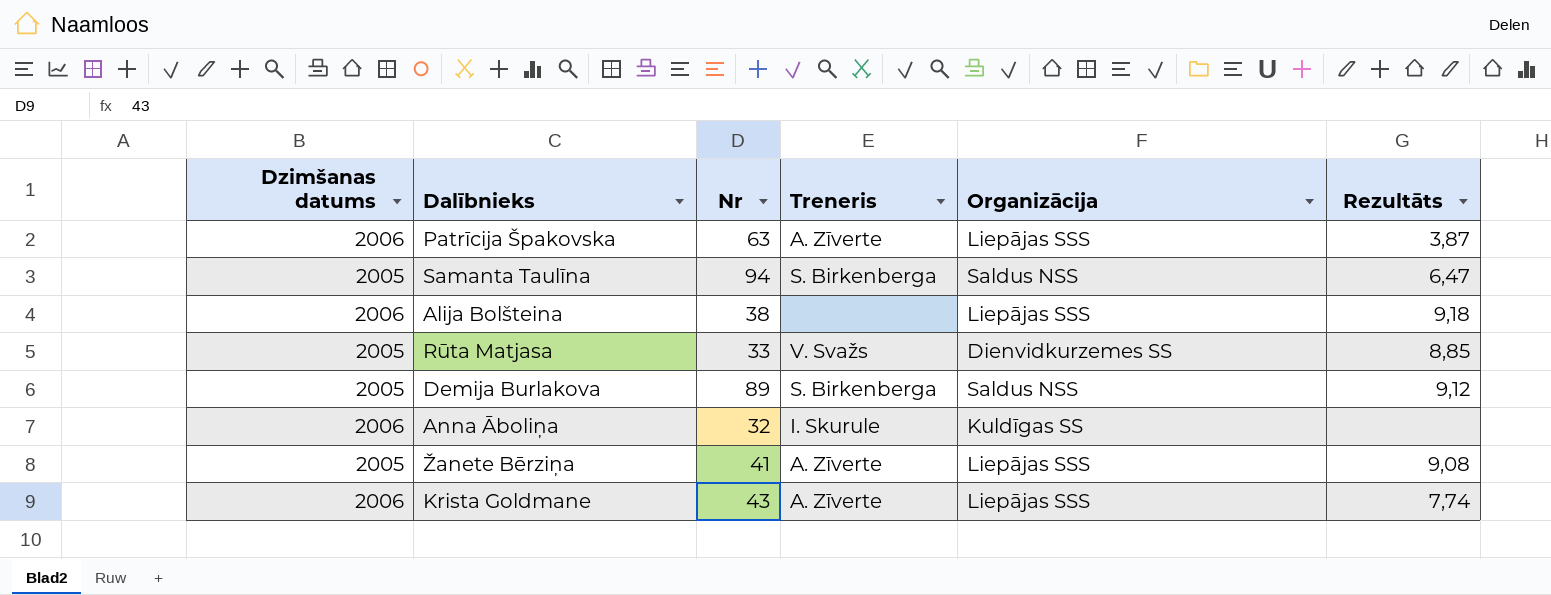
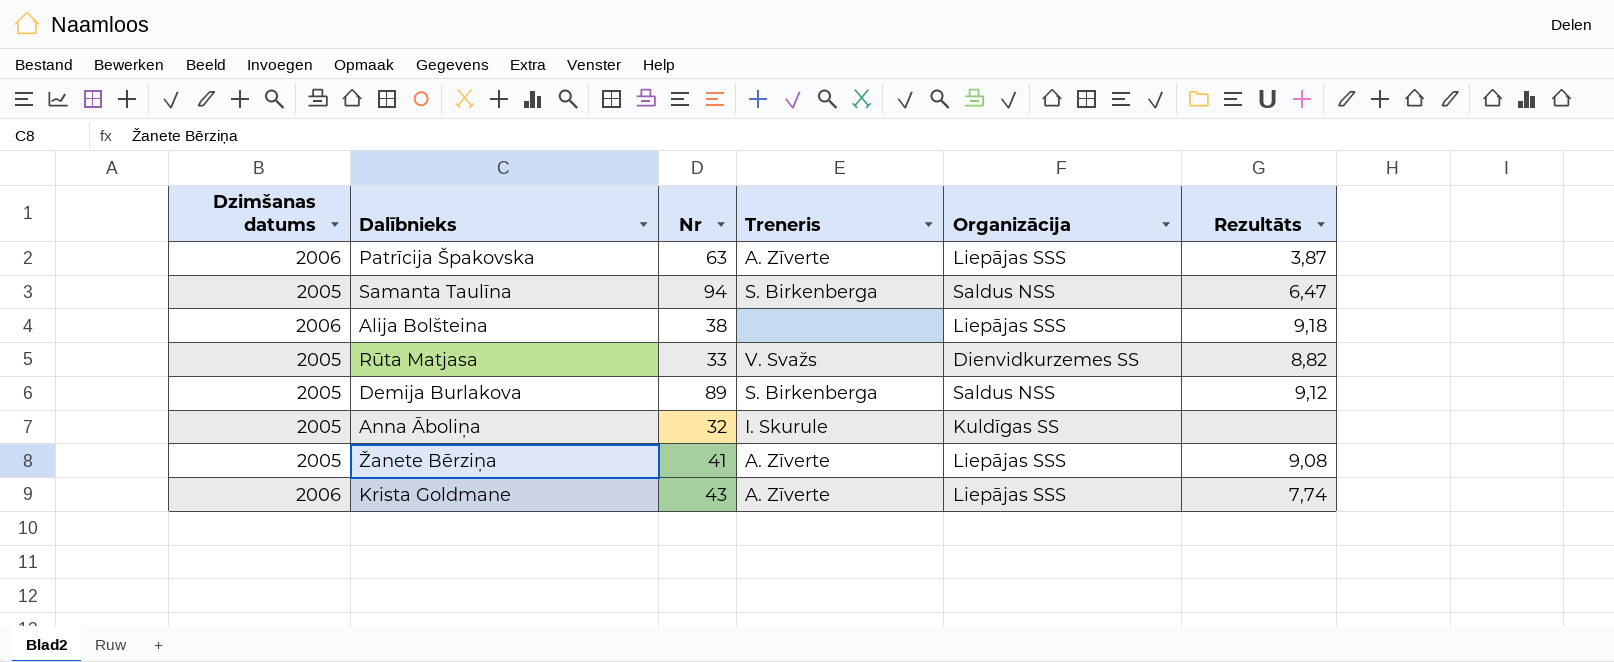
Rūta Matjasa | Rezultāts: 8,85 -> 8,82
Anna Āboliņa | Dzimšanas datums: 2006 -> 2005

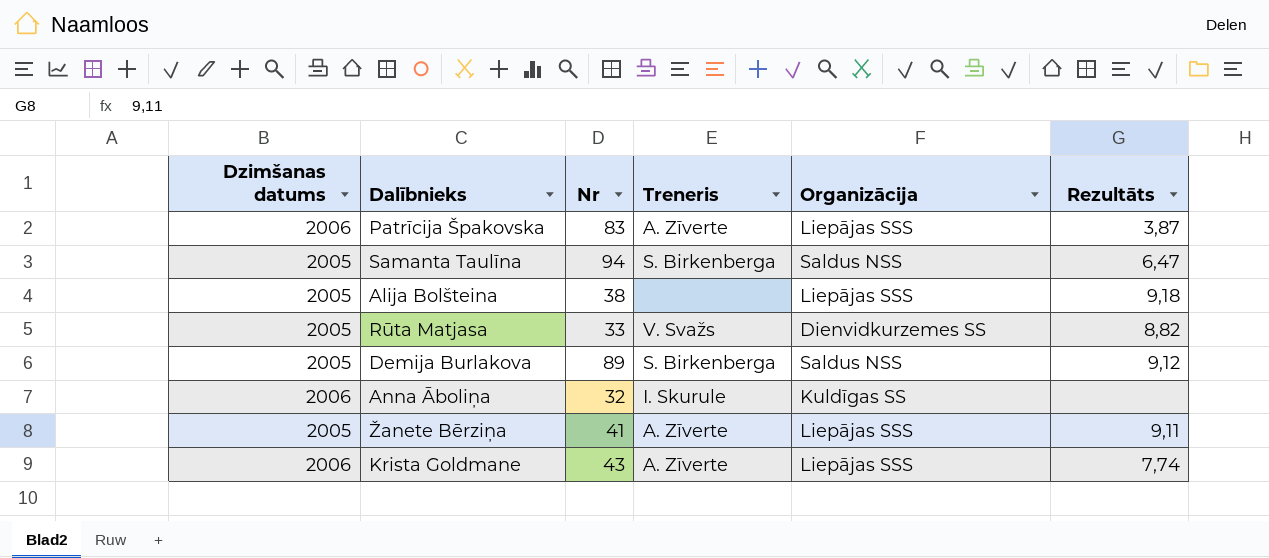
Patrīcija Špakovska | Nr: 63 -> 83
Alija Bolšteina | Dzimšanas datums: 2006 -> 2005
Anna Āboliņa | Dzimšanas datums: 2005 -> 2006
Žanete Bērziņa | Rezultāts: 9,08 -> 9,11

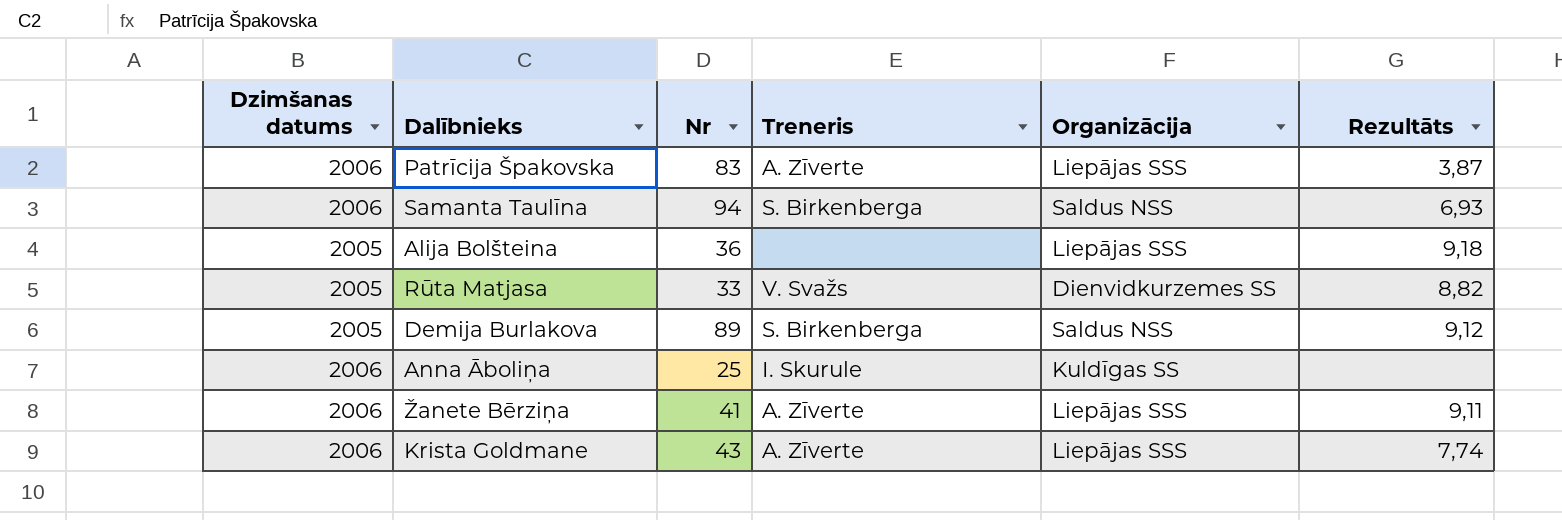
Samanta Taulīna | Dzimšanas datums: 2005 -> 2006
Samanta Taulīna | Rezultāts: 6,47 -> 6,93
Alija Bolšteina | Nr: 38 -> 36
Anna Āboliņa | Nr: 32 -> 25
Žanete Bērziņa | Dzimšanas datums: 2005 -> 2006

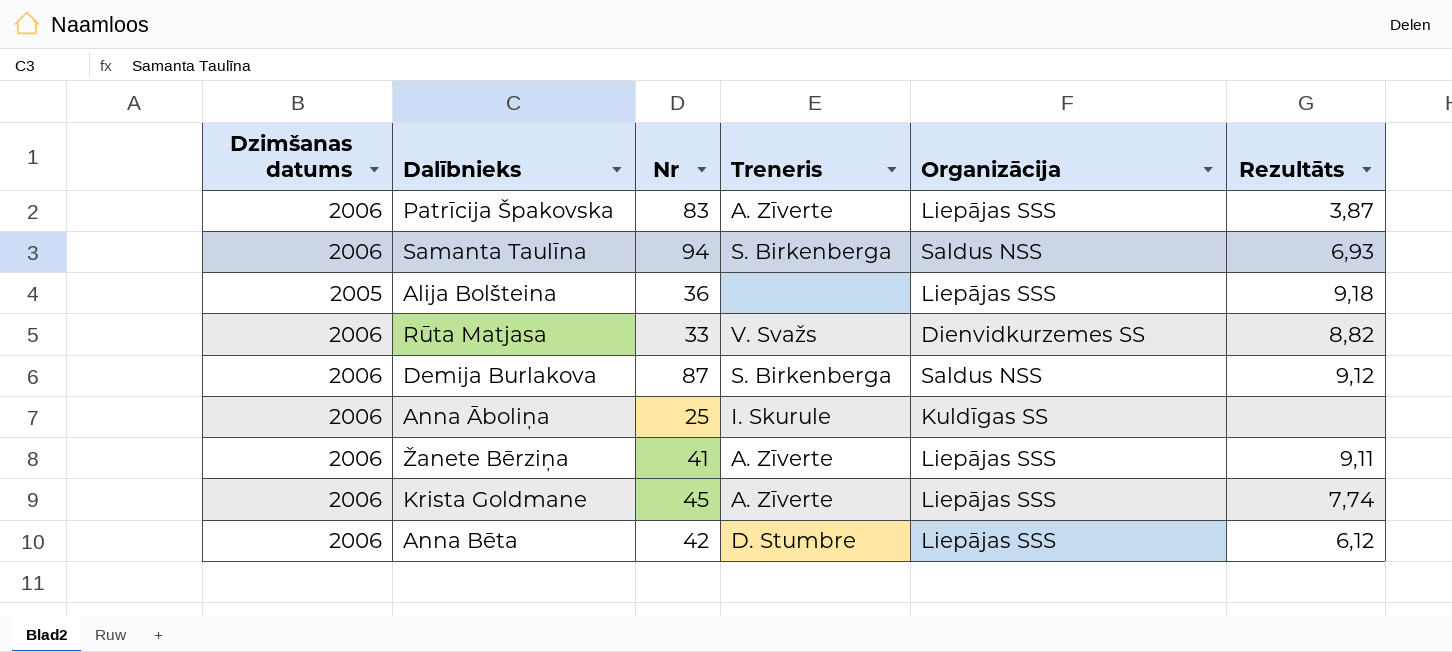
Rūta Matjasa | Dzimšanas datums: 2005 -> 2006
Demija Burlakova | Dzimšanas datums: 2005 -> 2006
Demija Burlakova | Nr: 89 -> 87
Krista Goldmane | Nr: 43 -> 45
row Anna Bēta: none -> 2006 | 42 | D. Stumbre | Liepājas SSS | 6,12

